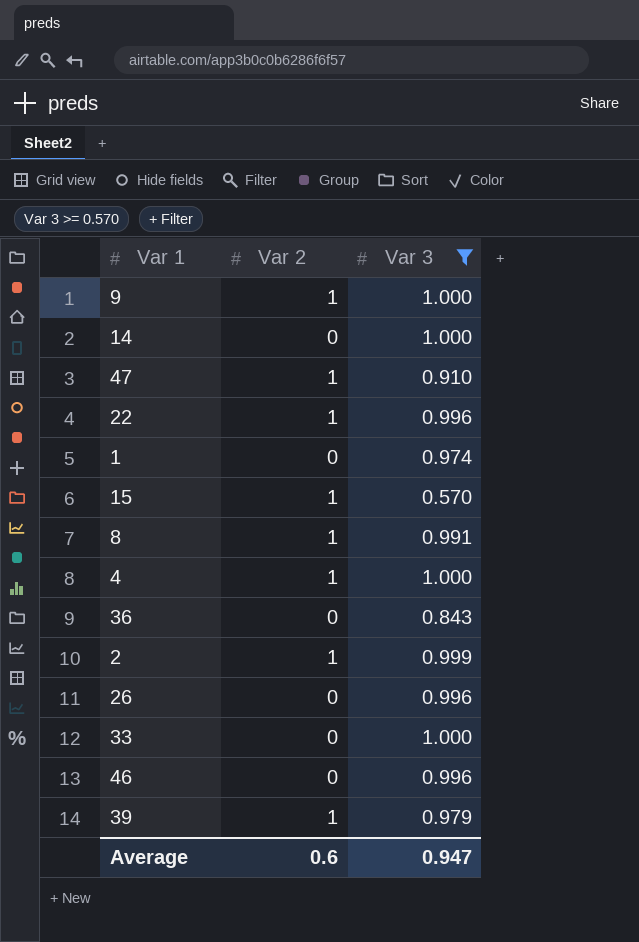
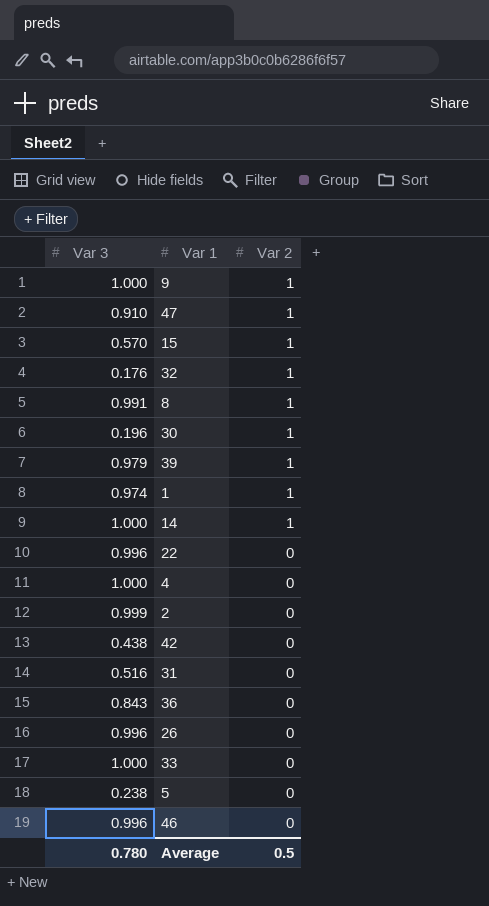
filter: Var 3 >= 0.570 -> none
row order: none -> Var 2 descending
column Var 3 | position: 3 -> 1
1 | Var 2: 0 -> 1
14 | Var 2: 0 -> 1
22 | Var 2: 1 -> 0
4 | Var 2: 1 -> 0
2 | Var 2: 1 -> 0
Average | Var 3: 0.947 -> 0.780
Average | Var 2: 0.6 -> 0.5

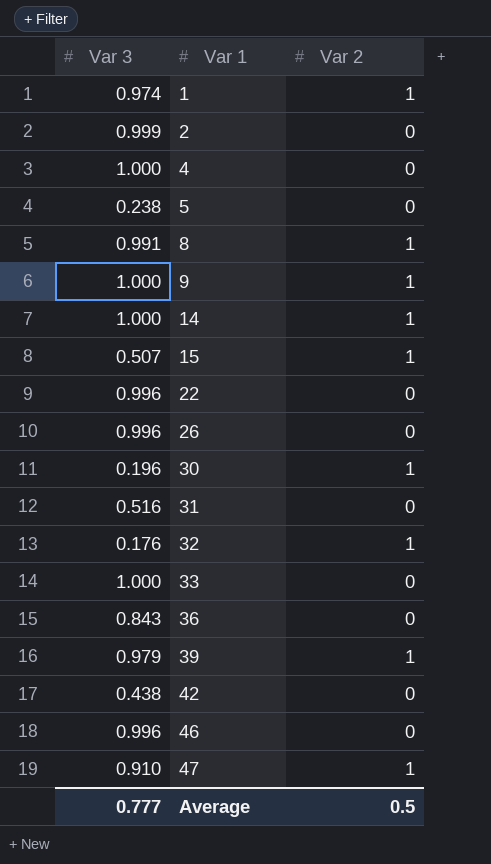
row order: Var 2 descending -> Var 1 ascending
15 | Var 3: 0.570 -> 0.507
Average | Var 3: 0.780 -> 0.777

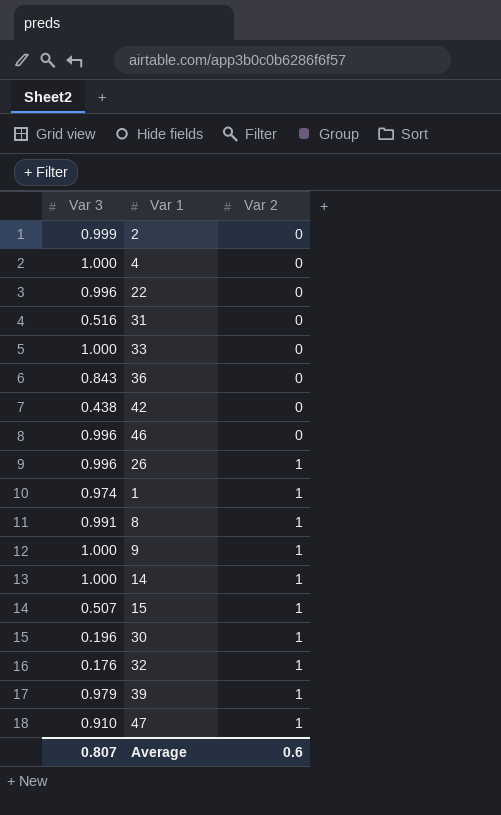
row order: Var 1 ascending -> Var 2 ascending
row 5: 0.238 | 0 -> none
26 | Var 2: 0 -> 1
Average | Var 3: 0.777 -> 0.807
Average | Var 2: 0.5 -> 0.6

